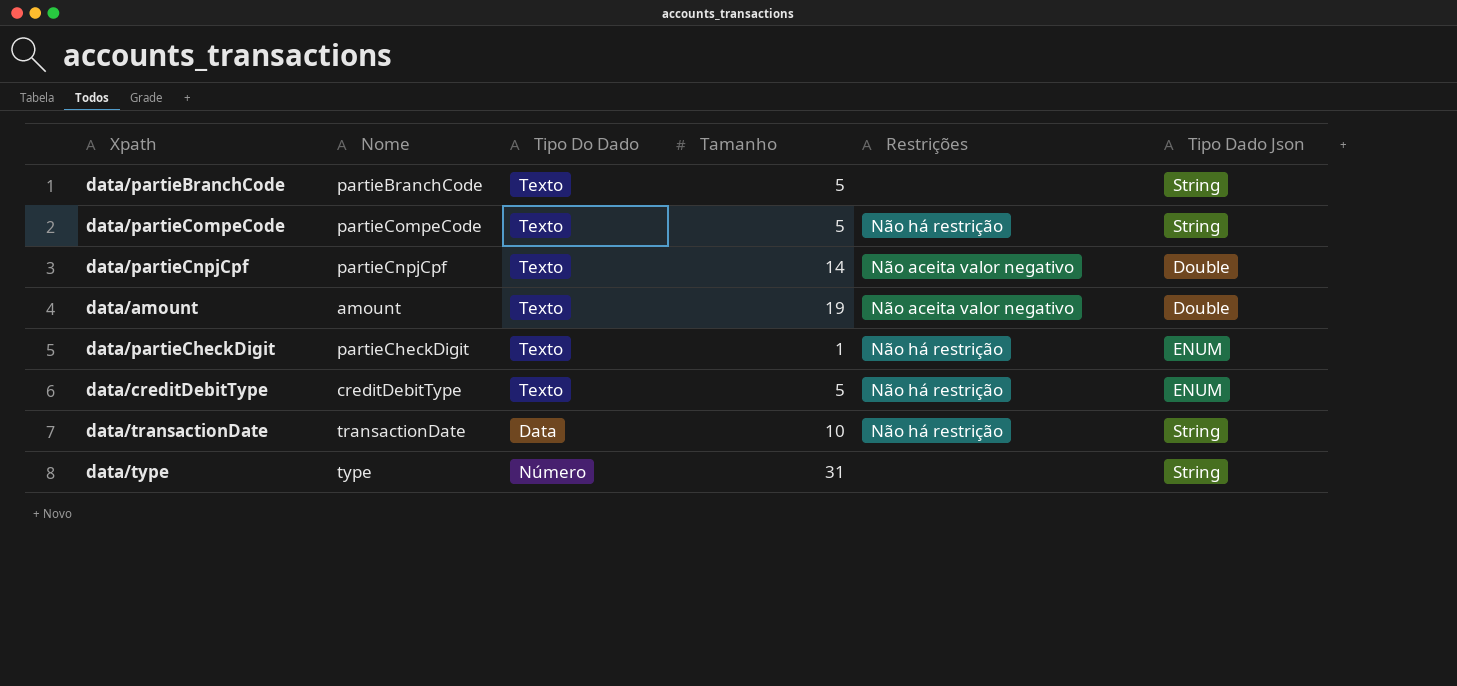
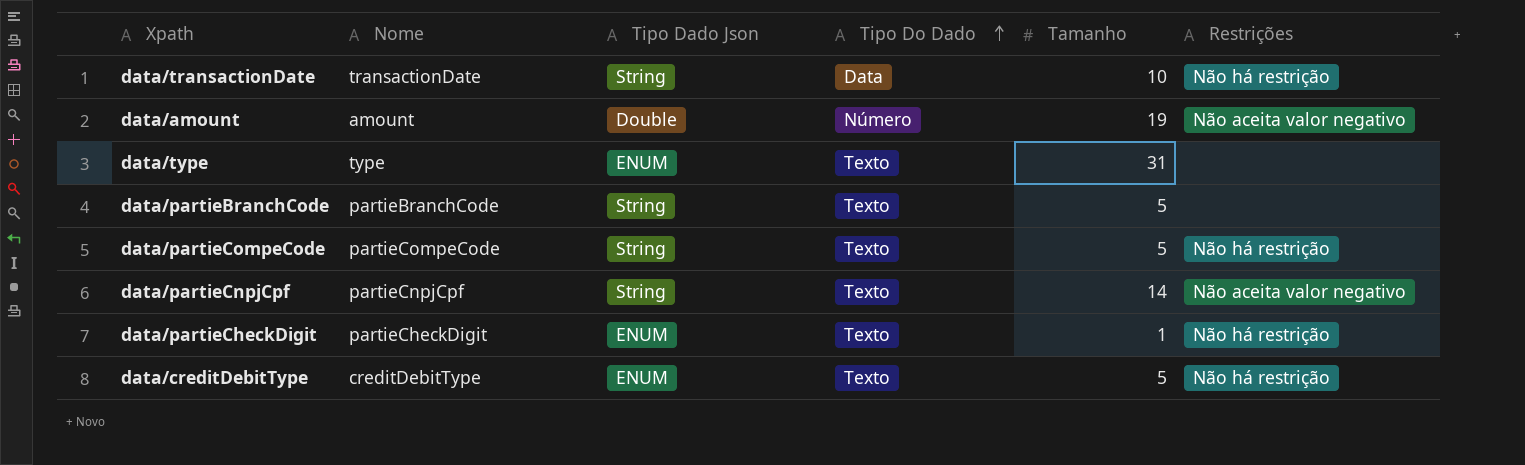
row order: none -> Tipo Do Dado ascending
column Tipo Dado Json | position: 6 -> 3
data/amount | Tipo Do Dado: Texto -> Número
data/type | Tipo Dado Json: String -> ENUM
data/type | Tipo Do Dado: Número -> Texto
data/partieCnpjCpf | Tipo Dado Json: Double -> String

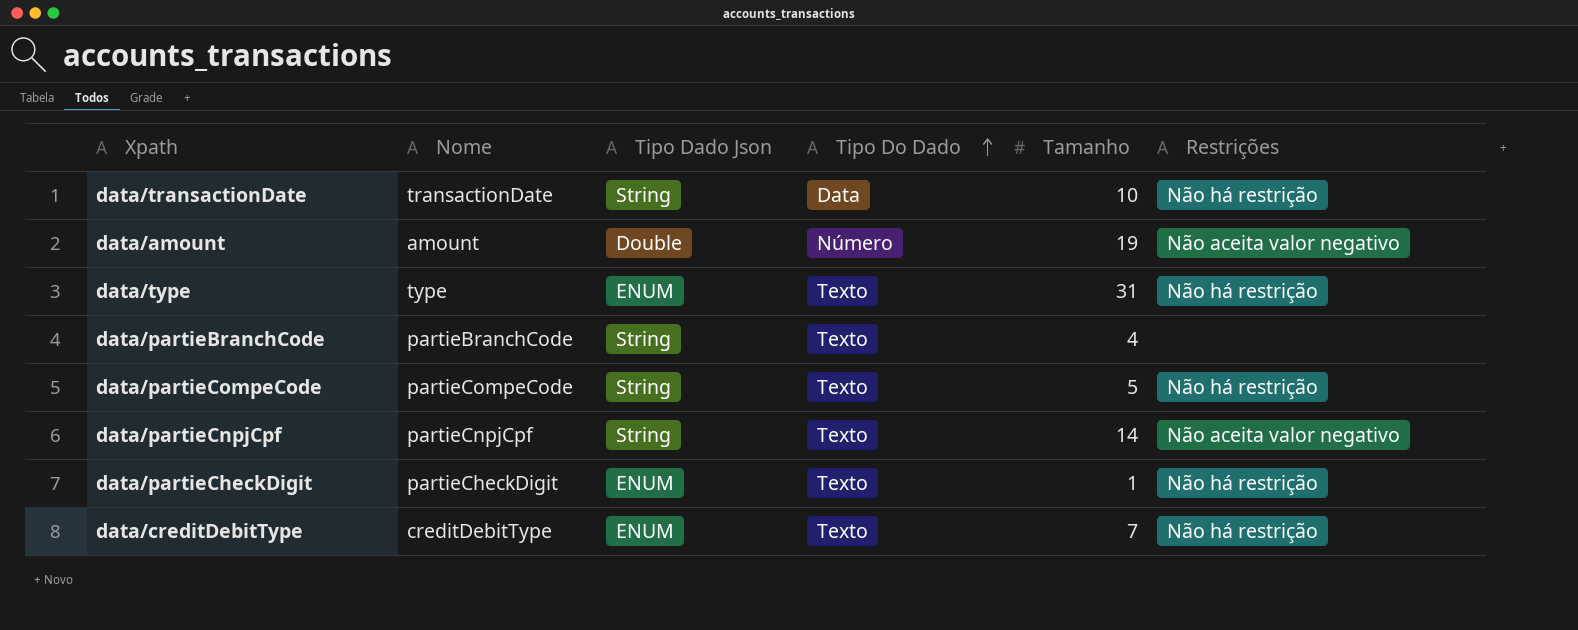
data/type | Restrições: none -> Não há restrição
data/partieBranchCode | Tamanho: 5 -> 4
data/creditDebitType | Tamanho: 5 -> 7

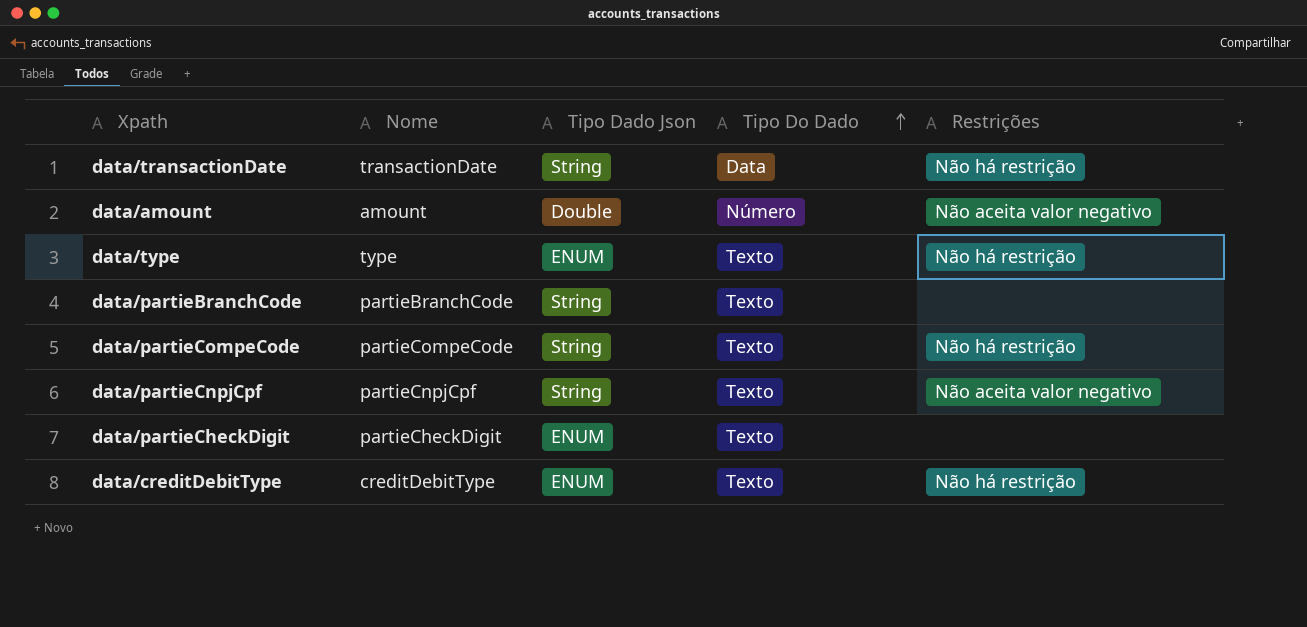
column Tamanho | position: 5 -> none
data/partieCheckDigit | Restrições: Não há restrição -> none

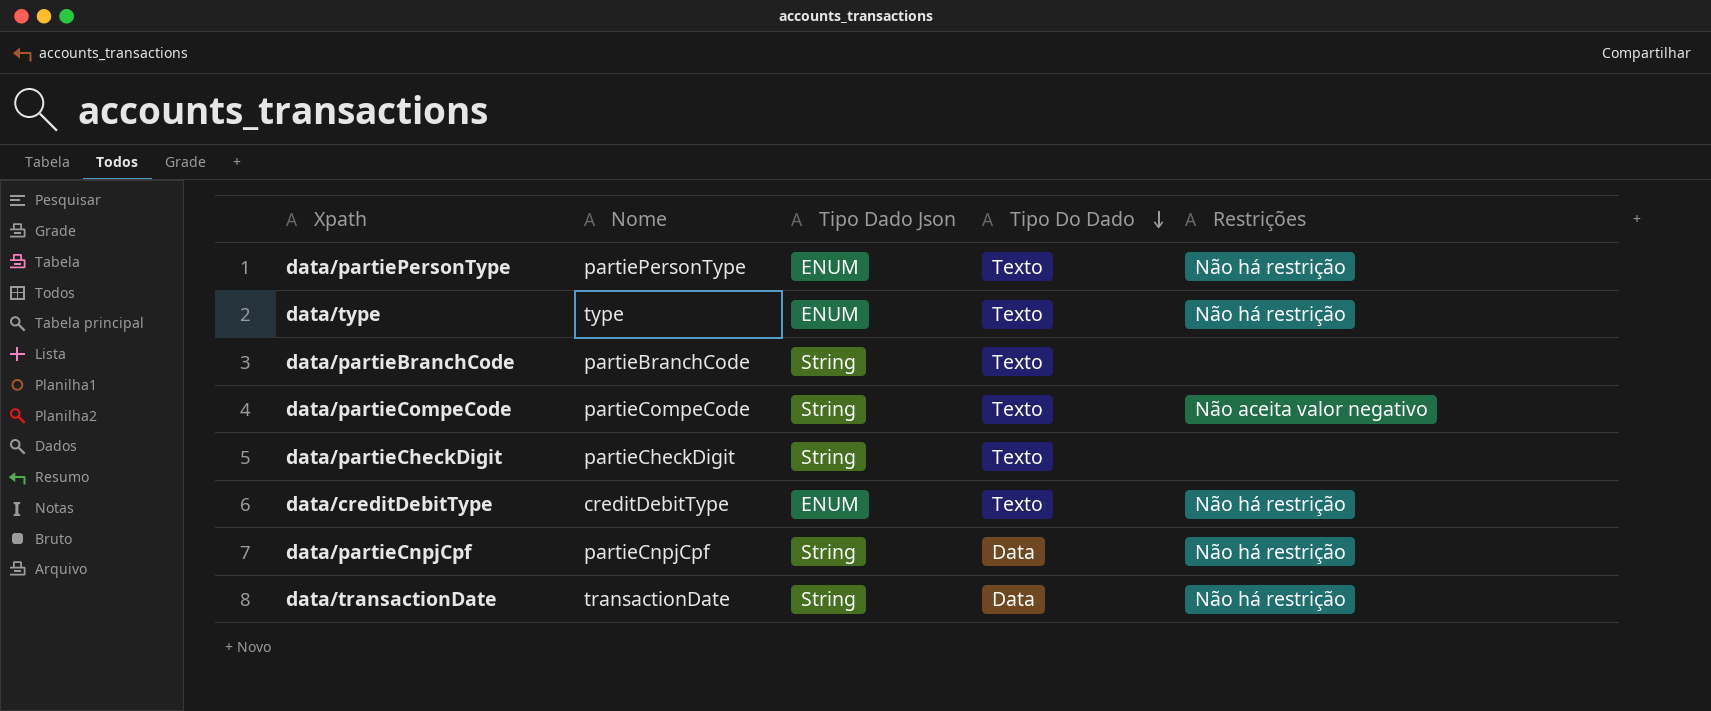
row order: Tipo Do Dado ascending -> Tipo Do Dado descending
row data/amount: amount | Double | Número | Não aceita valor negativo -> none
row data/partiePersonType: none -> partiePersonType | ENUM | Texto | Não há restrição
data/partieCompeCode | Restrições: Não há restrição -> Não aceita valor negativo
data/partieCheckDigit | Tipo Dado Json: ENUM -> String
data/partieCnpjCpf | Tipo Do Dado: Texto -> Data
data/partieCnpjCpf | Restrições: Não aceita valor negativo -> Não há restrição

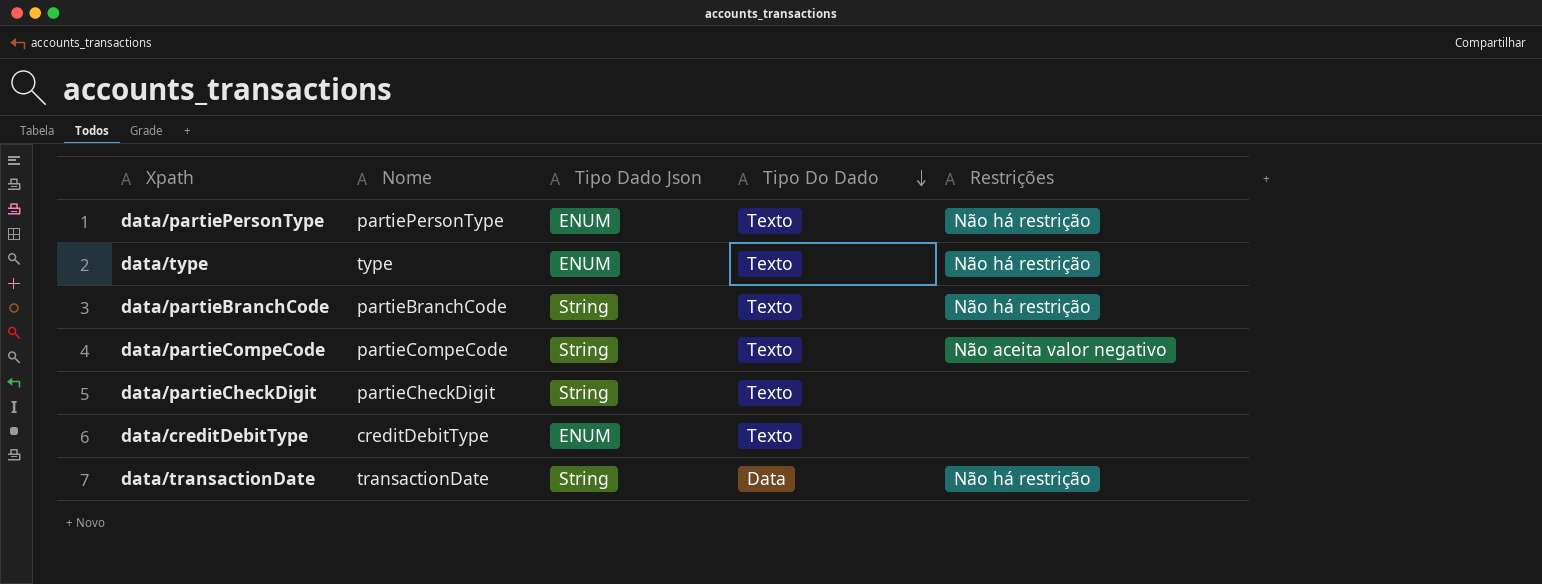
row data/partieCnpjCpf: partieCnpjCpf | String | Data | Não há restrição -> none
data/partieBranchCode | Restrições: none -> Não há restrição
data/creditDebitType | Restrições: Não há restrição -> none

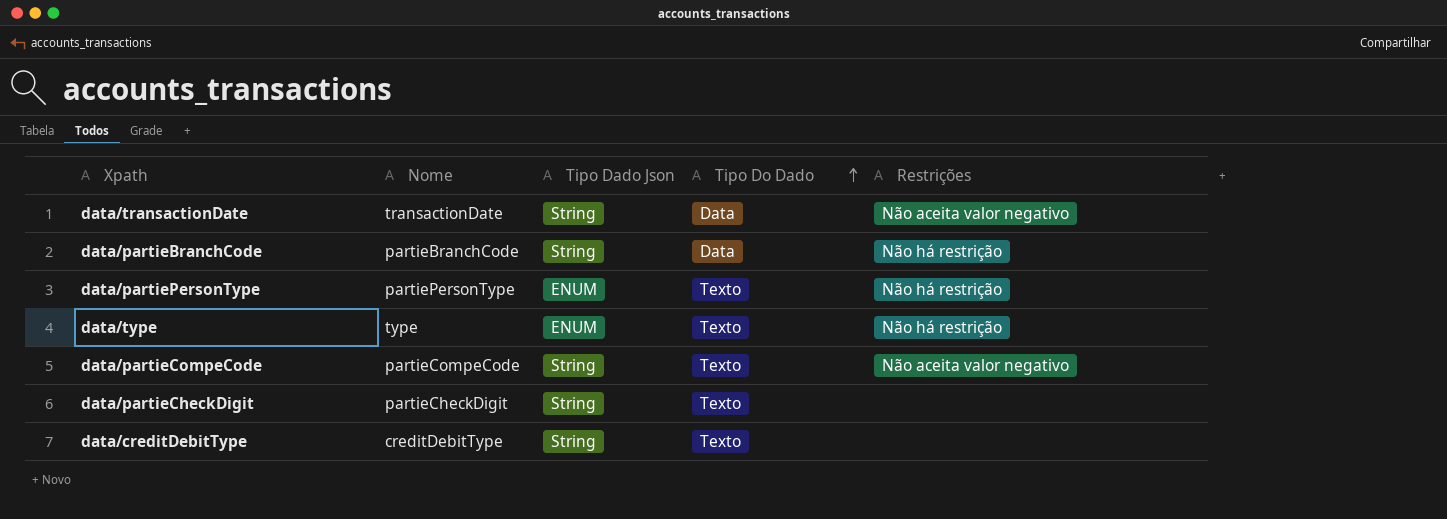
row order: Tipo Do Dado descending -> Tipo Do Dado ascending
data/transactionDate | Restrições: Não há restrição -> Não aceita valor negativo
data/partieBranchCode | Tipo Do Dado: Texto -> Data
data/creditDebitType | Tipo Dado Json: ENUM -> String

